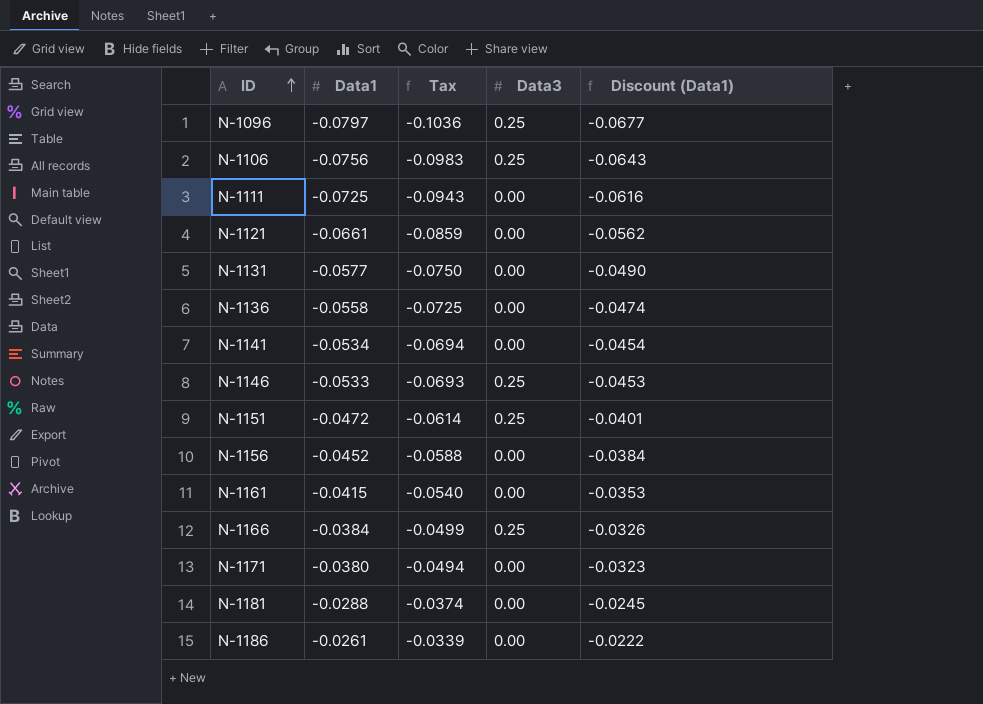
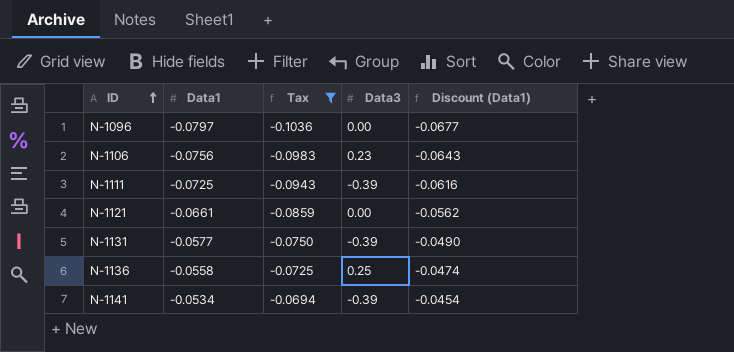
filter: none -> Tax <= -0.0694
N-1096 | Data3: 0.25 -> 0.00
N-1106 | Data3: 0.25 -> 0.23
N-1111 | Data3: 0.00 -> -0.39
N-1131 | Data3: 0.00 -> -0.39
N-1136 | Data3: 0.00 -> 0.25
N-1141 | Data3: 0.00 -> -0.39

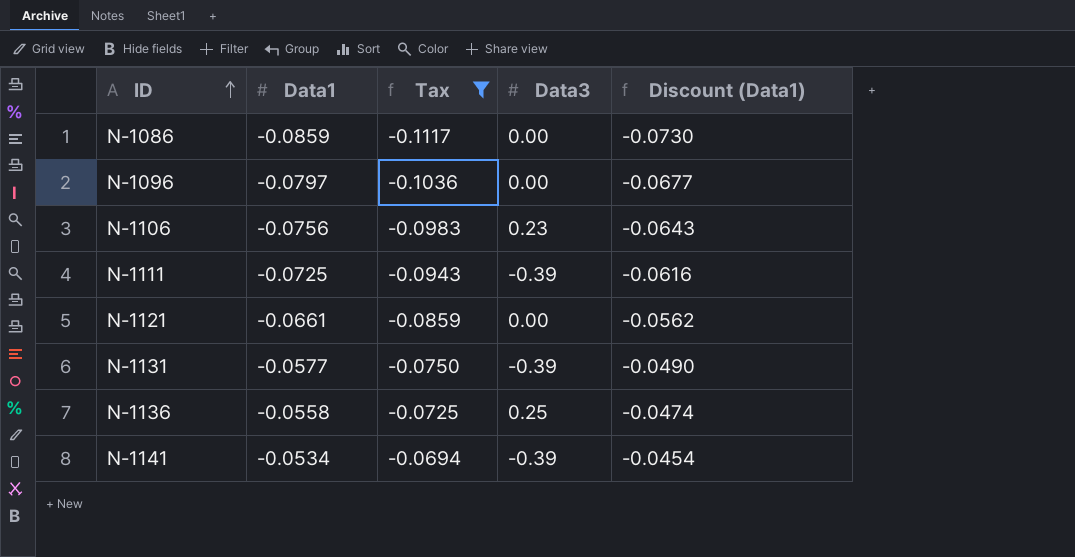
row N-1086: none -> -0.0859 | -0.1117 | 0.00 | -0.0730

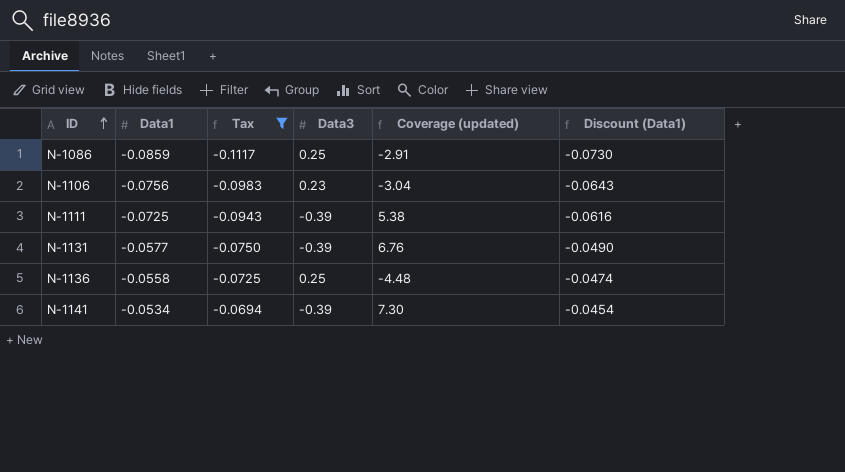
column Coverage (updated) | formula: none -> [Data3] / [Data1]
row N-1096: -0.0797 | -0.1036 | 0.00 | -0.0677 -> none
row N-1121: -0.0661 | -0.0859 | 0.00 | -0.0562 -> none
N-1086 | Data3: 0.00 -> 0.25

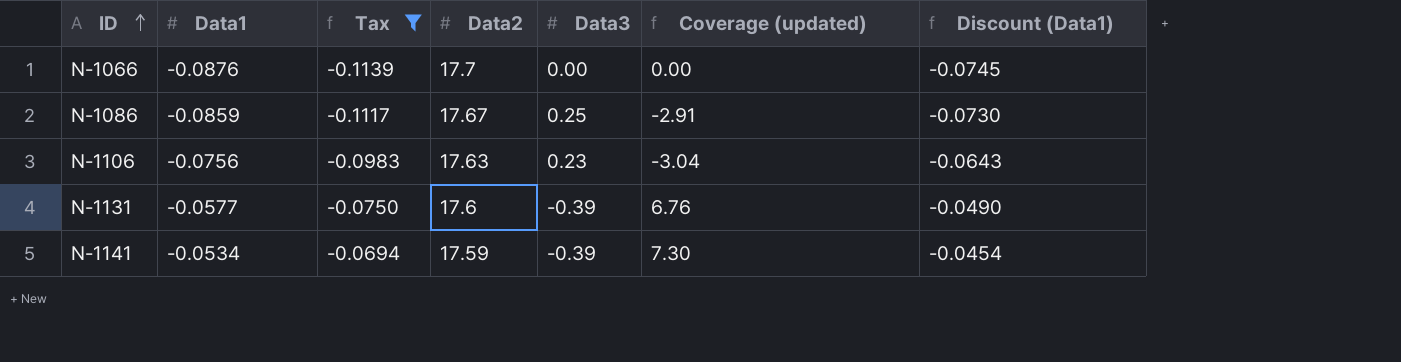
column Data2 | position: none -> 4
row N-1111: -0.0725 | -0.0943 | -0.39 | 5.38 | -0.0616 -> none
row N-1136: -0.0558 | -0.0725 | 0.25 | -4.48 | -0.0474 -> none
row N-1066: none -> -0.0876 | -0.1139 | 17.7 | 0.00 | 0.00 | -0.0745

